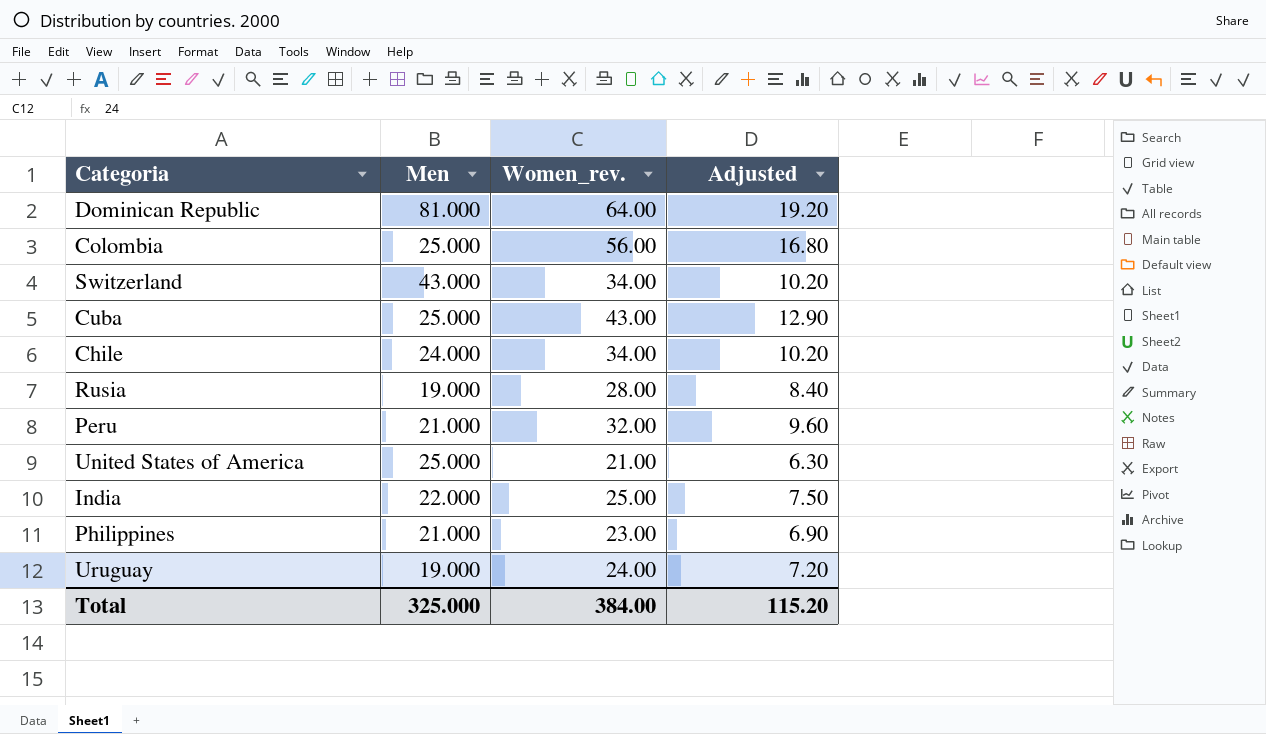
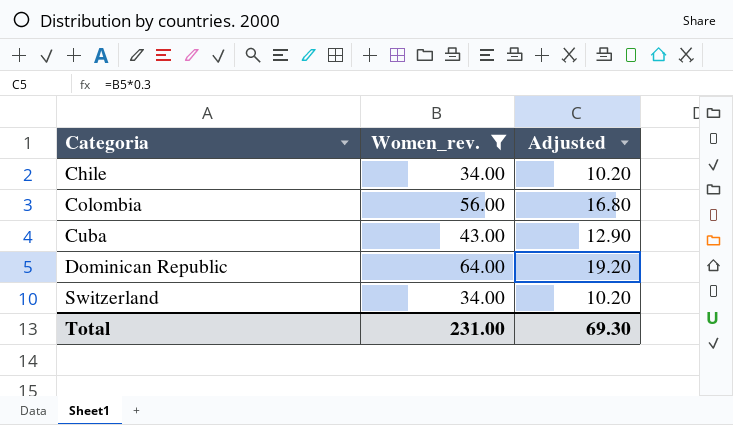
filter: none -> Women_rev. >= 34.00
row order: none -> Categoria ascending
column Men | position: 2 -> none
Total | Women_rev.: 384.00 -> 231.00
Total | Adjusted: 115.20 -> 69.30

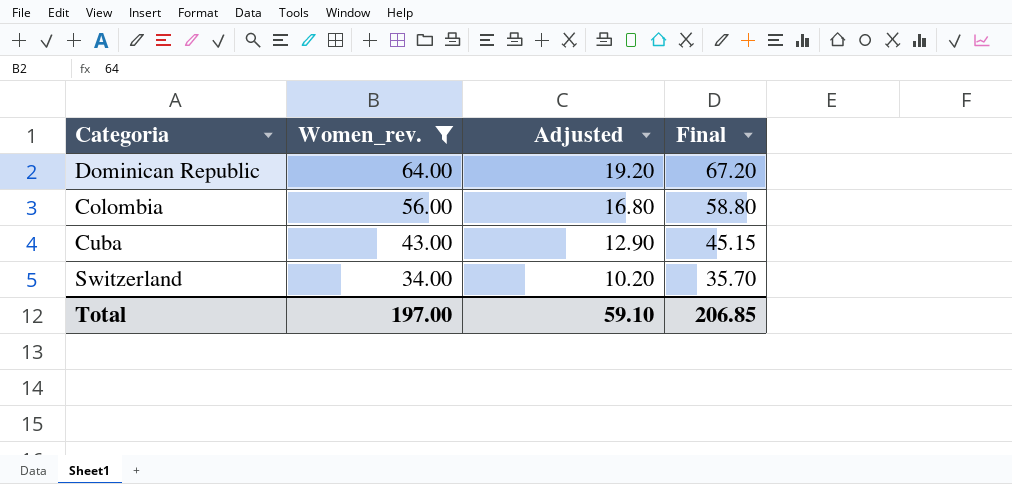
row order: Categoria ascending -> Women_rev. descending
column Final | formula: none -> [Women_rev.] * 1.05
row Chile: 34.00 | 10.20 -> none
Total | Women_rev.: 231.00 -> 197.00
Total | Adjusted: 69.30 -> 59.10

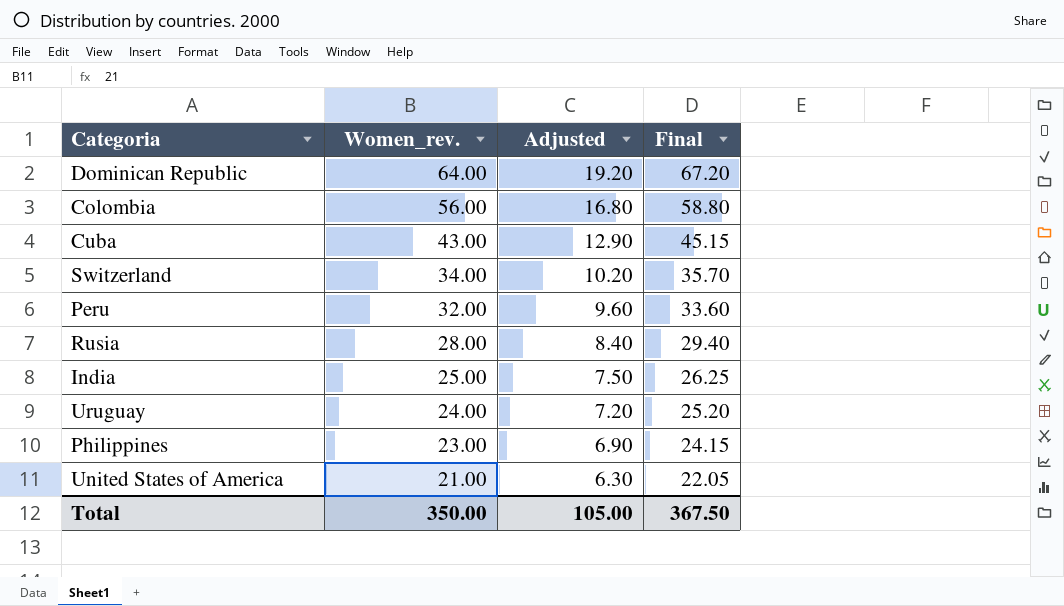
filter: Women_rev. >= 34.00 -> none
Total | Women_rev.: 197.00 -> 350.00
Total | Adjusted: 59.10 -> 105.00
Total | Final: 206.85 -> 367.50

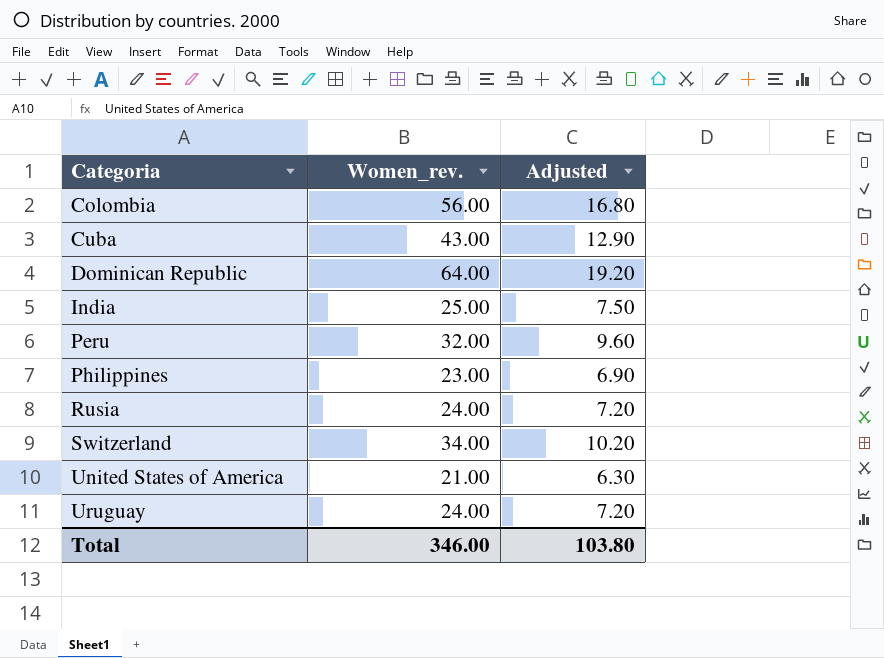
row order: Women_rev. descending -> Categoria ascending
column Final | formula: [Women_rev.] * 1.05 -> none
Rusia | Women_rev.: 28.00 -> 24.00
Rusia | Adjusted: 8.40 -> 7.20
Total | Women_rev.: 350.00 -> 346.00
Total | Adjusted: 105.00 -> 103.80

